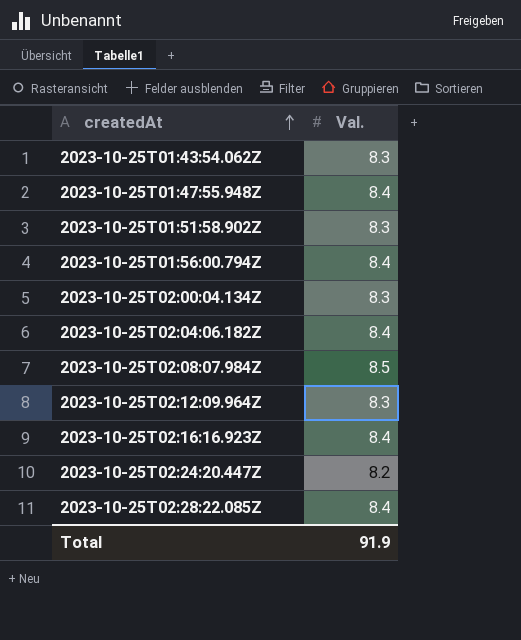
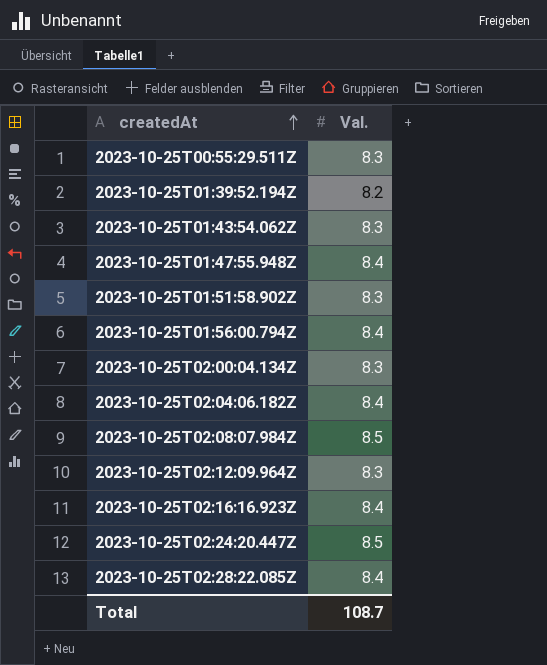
row 2023-10-25T00:55:29.511Z: none -> 8.3
row 2023-10-25T01:39:52.194Z: none -> 8.2
2023-10-25T02:24:20.447Z | Val.: 8.2 -> 8.5
Total | Val.: 91.9 -> 108.7

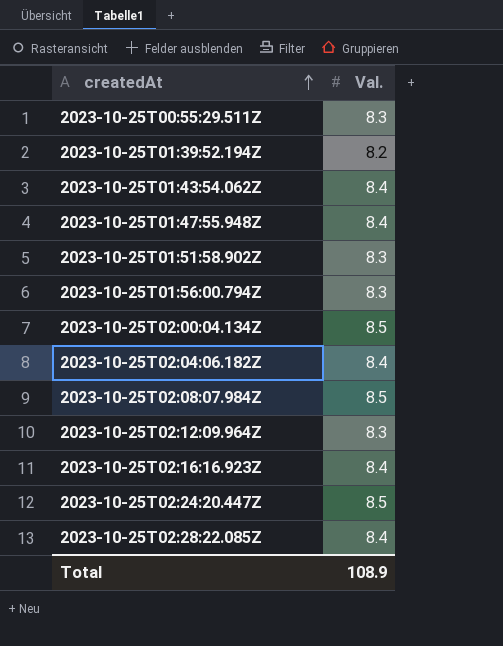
2023-10-25T01:43:54.062Z | Val.: 8.3 -> 8.4
2023-10-25T01:56:00.794Z | Val.: 8.4 -> 8.3
2023-10-25T02:00:04.134Z | Val.: 8.3 -> 8.5
Total | Val.: 108.7 -> 108.9

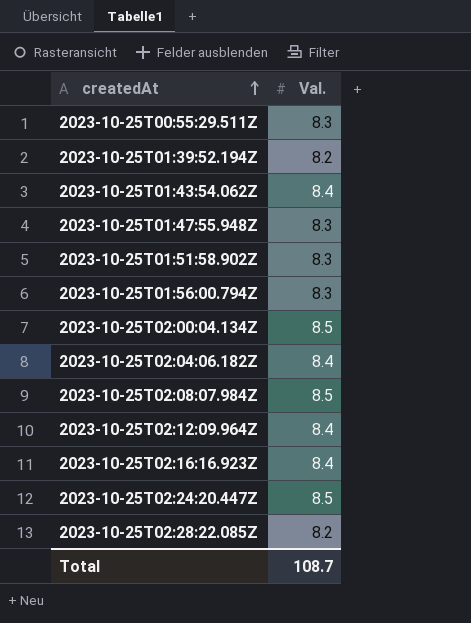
2023-10-25T01:47:55.948Z | Val.: 8.4 -> 8.3
2023-10-25T02:12:09.964Z | Val.: 8.3 -> 8.4
2023-10-25T02:28:22.085Z | Val.: 8.4 -> 8.2
Total | Val.: 108.9 -> 108.7

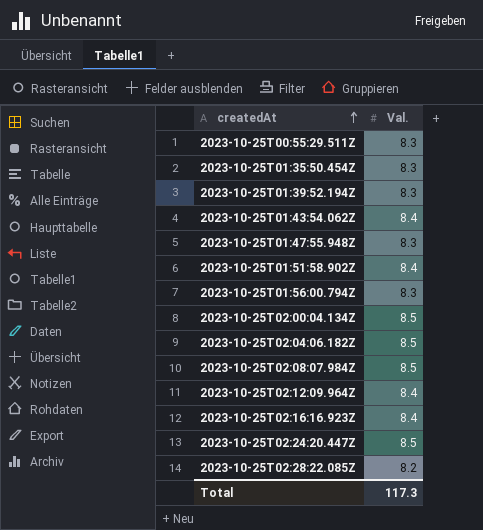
row 2023-10-25T01:35:50.454Z: none -> 8.3
2023-10-25T01:39:52.194Z | Val.: 8.2 -> 8.3
2023-10-25T01:51:58.902Z | Val.: 8.3 -> 8.4
2023-10-25T02:04:06.182Z | Val.: 8.4 -> 8.5
Total | Val.: 108.7 -> 117.3

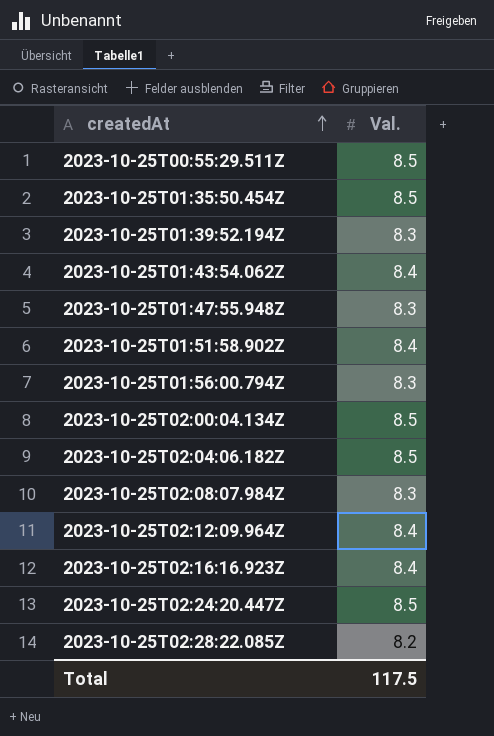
2023-10-25T00:55:29.511Z | Val.: 8.3 -> 8.5
2023-10-25T01:35:50.454Z | Val.: 8.3 -> 8.5
2023-10-25T02:08:07.984Z | Val.: 8.5 -> 8.3
Total | Val.: 117.3 -> 117.5

